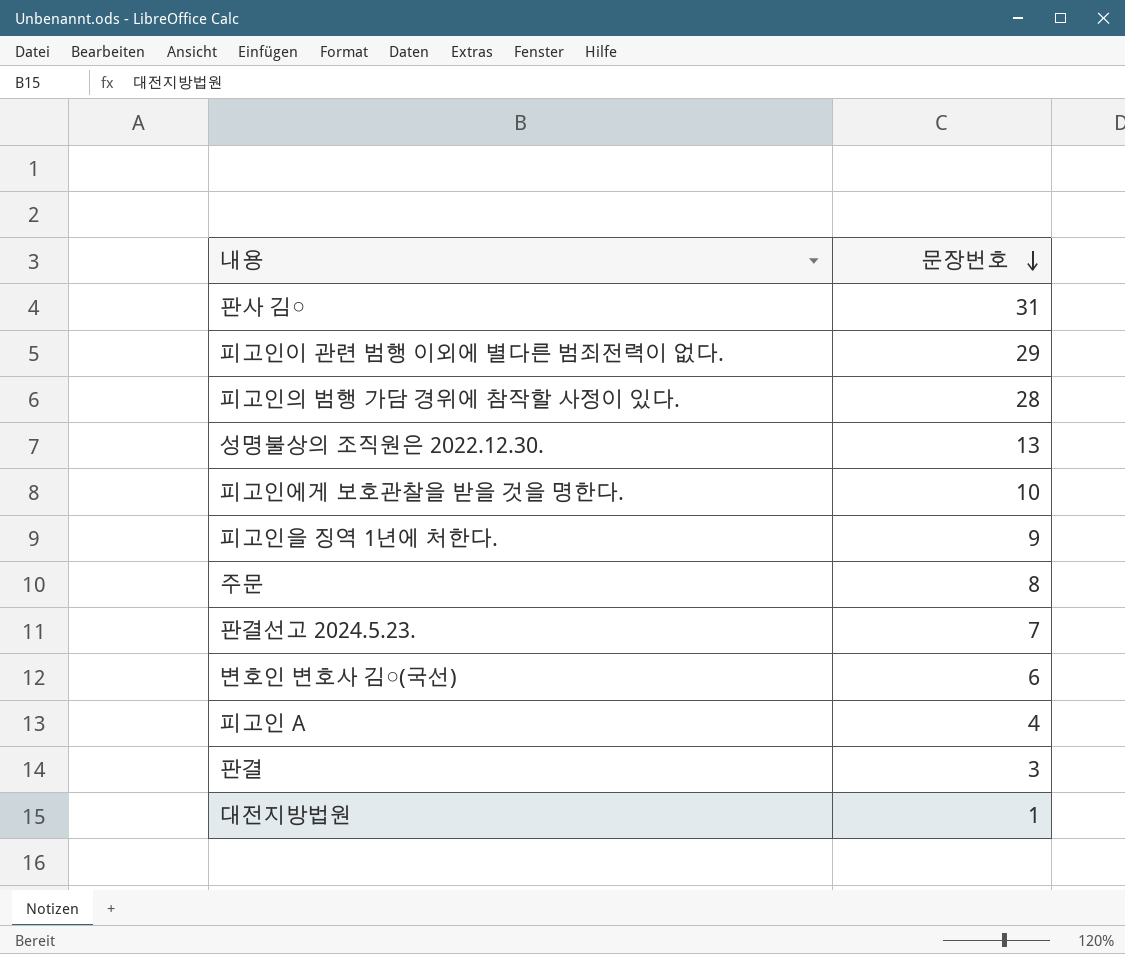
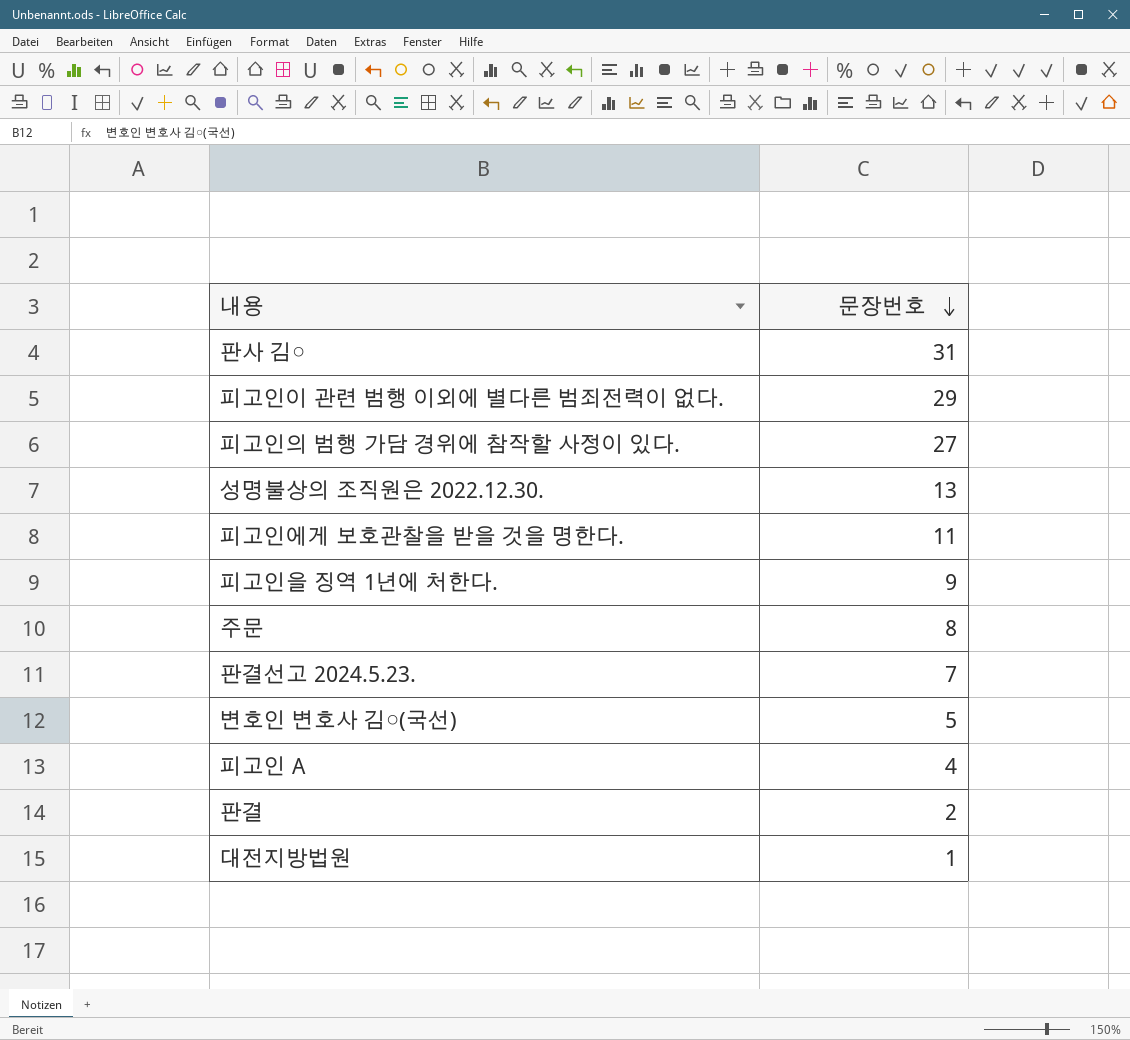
피고인의 범행 가담 경위에 참작할 사정이 있다. | 문장번호: 28 -> 27
피고인에게 보호관찰을 받을 것을 명한다. | 문장번호: 10 -> 11
변호인 변호사 김○(국선) | 문장번호: 6 -> 5
판결 | 문장번호: 3 -> 2

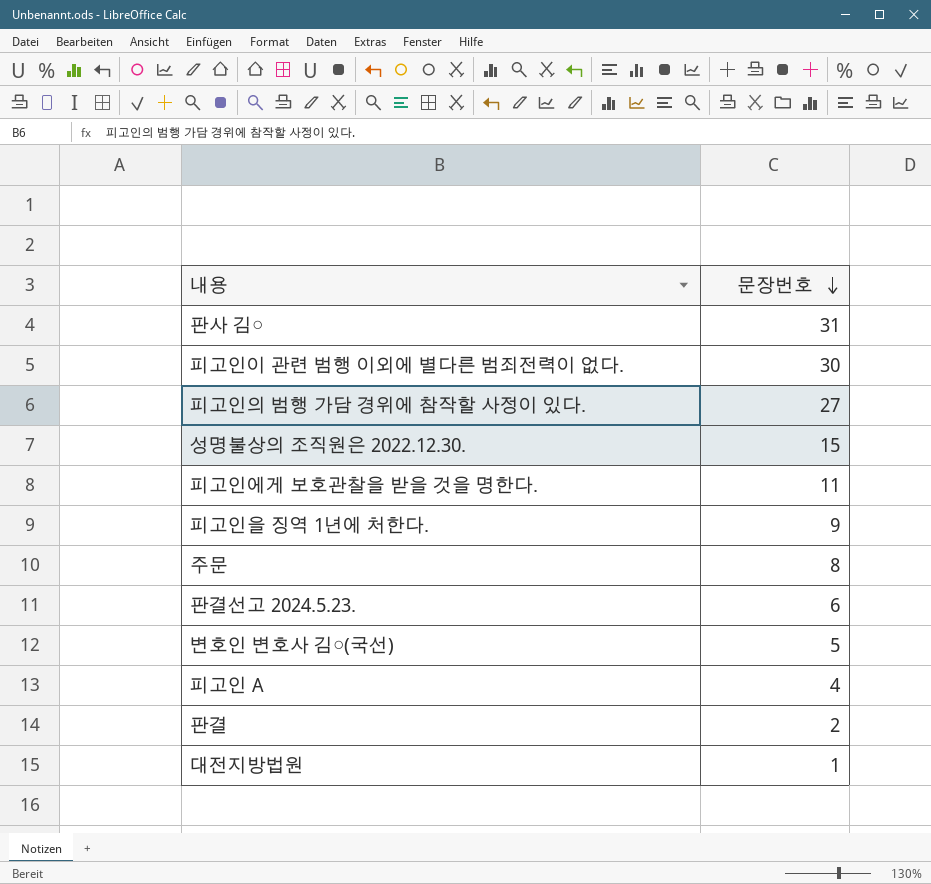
피고인이 관련 범행 이외에 별다른 범죄전력이 없다. | 문장번호: 29 -> 30
성명불상의 조직원은 2022.12.30. | 문장번호: 13 -> 15
판결선고 2024.5.23. | 문장번호: 7 -> 6

